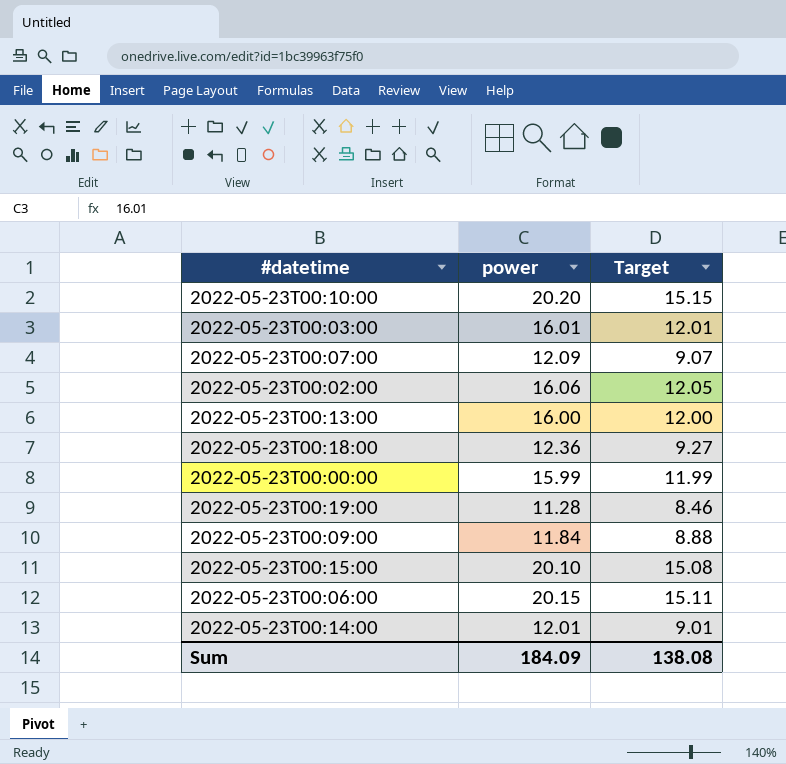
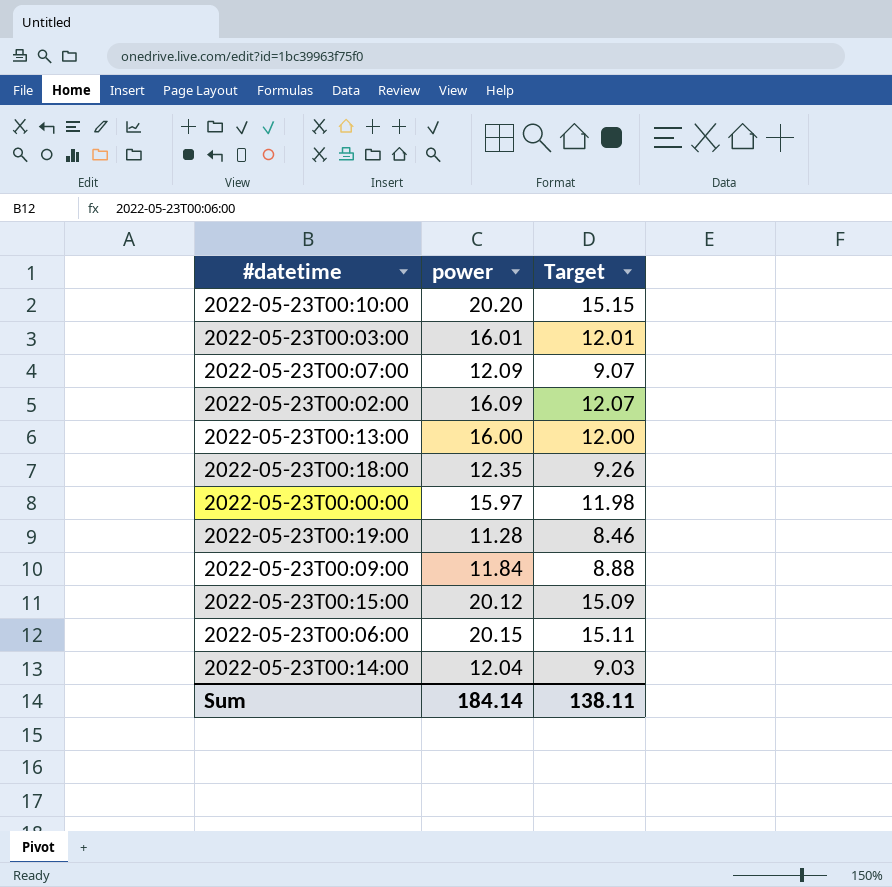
2022-05-23T00:02:00 | power: 16.06 -> 16.09
2022-05-23T00:02:00 | Target: 12.05 -> 12.07
2022-05-23T00:18:00 | power: 12.36 -> 12.35
2022-05-23T00:18:00 | Target: 9.27 -> 9.26
2022-05-23T00:00:00 | power: 15.99 -> 15.97
2022-05-23T00:00:00 | Target: 11.99 -> 11.98
2022-05-23T00:15:00 | power: 20.10 -> 20.12
2022-05-23T00:15:00 | Target: 15.08 -> 15.09
2022-05-23T00:14:00 | power: 12.01 -> 12.04
2022-05-23T00:14:00 | Target: 9.01 -> 9.03
Sum | power: 184.09 -> 184.14
Sum | Target: 138.08 -> 138.11

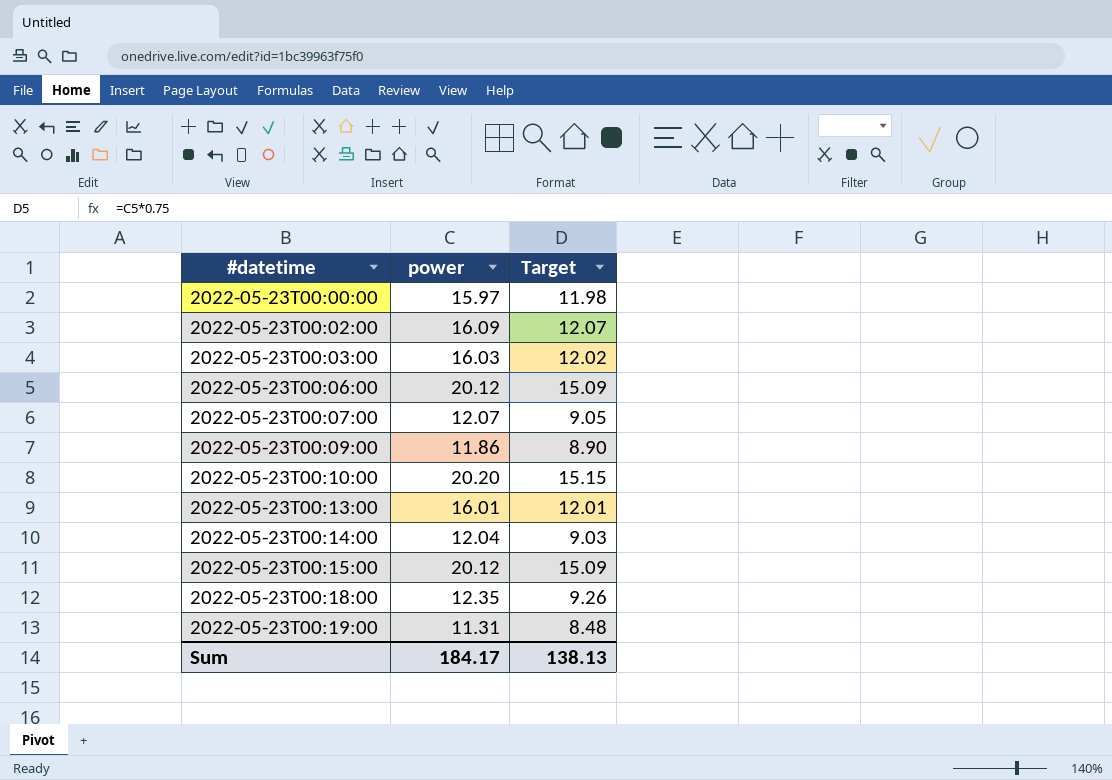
row order: none -> #datetime ascending
2022-05-23T00:03:00 | power: 16.01 -> 16.03
2022-05-23T00:03:00 | Target: 12.01 -> 12.02
2022-05-23T00:06:00 | power: 20.15 -> 20.12
2022-05-23T00:06:00 | Target: 15.11 -> 15.09
2022-05-23T00:07:00 | power: 12.09 -> 12.07
2022-05-23T00:07:00 | Target: 9.07 -> 9.05
2022-05-23T00:09:00 | power: 11.84 -> 11.86
2022-05-23T00:09:00 | Target: 8.88 -> 8.90
2022-05-23T00:13:00 | power: 16.00 -> 16.01
2022-05-23T00:13:00 | Target: 12.00 -> 12.01
2022-05-23T00:19:00 | power: 11.28 -> 11.31
2022-05-23T00:19:00 | Target: 8.46 -> 8.48
Sum | power: 184.14 -> 184.17
Sum | Target: 138.11 -> 138.13

